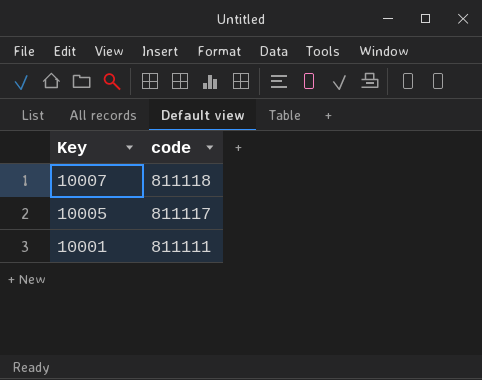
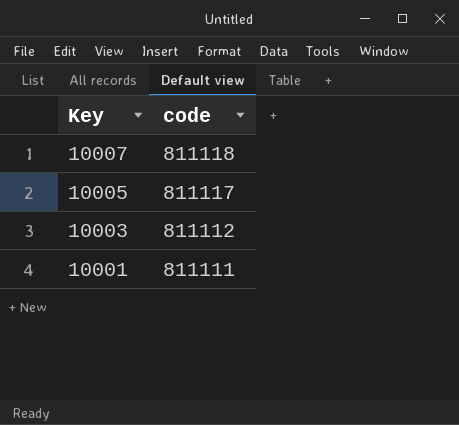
row 10003: none -> 811112

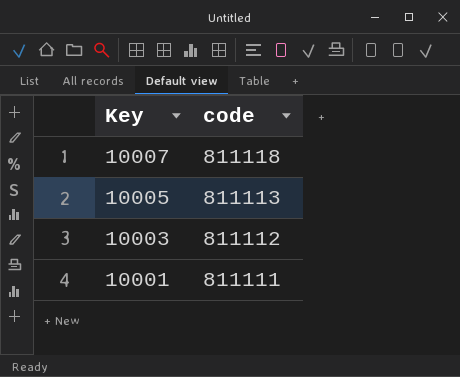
10005 | code: 811117 -> 811113

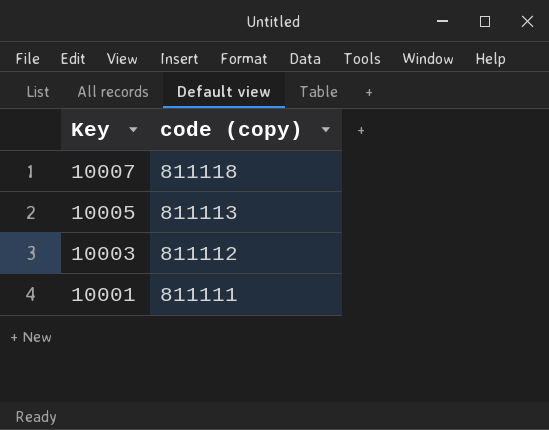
column name: code -> code (copy)

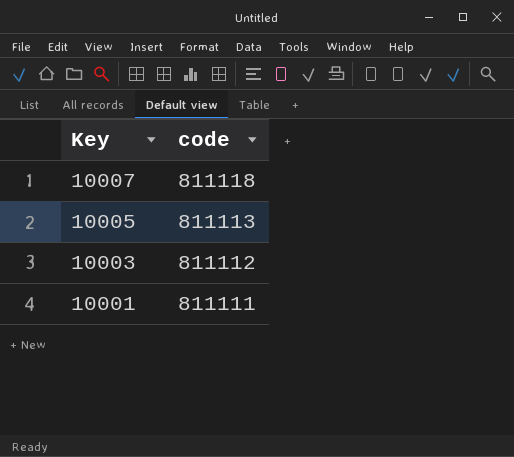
column name: code (copy) -> code

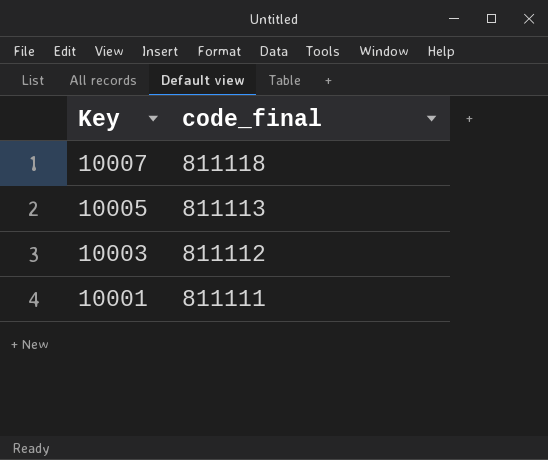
column name: code -> code_final

